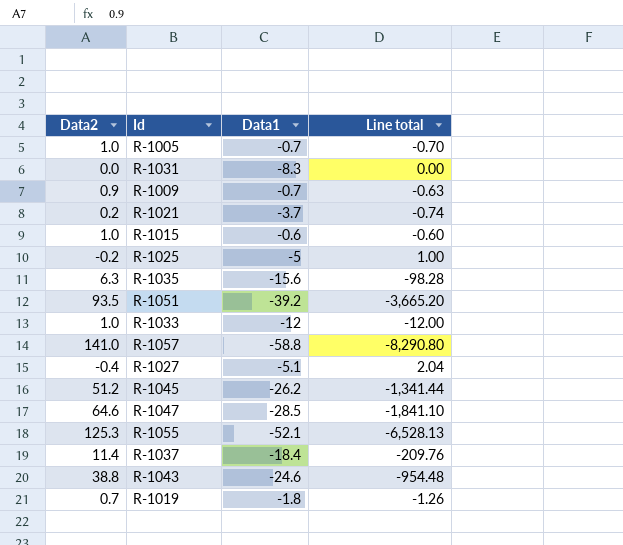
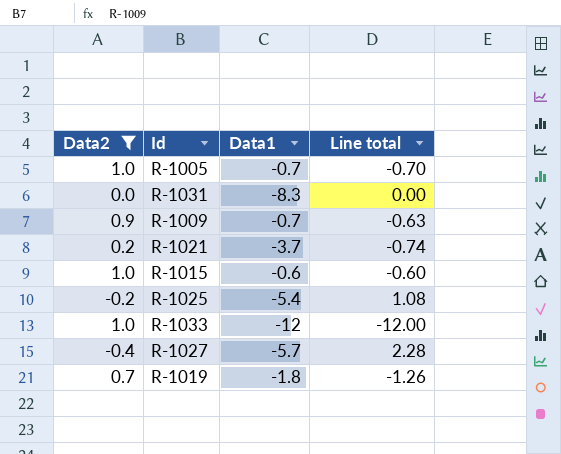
filter: none -> Data2 <= 1.0
R-1025 | Data1: -5 -> -5.4
R-1025 | Line total: 1.00 -> 1.08
R-1027 | Data1: -5.1 -> -5.7
R-1027 | Line total: 2.04 -> 2.28

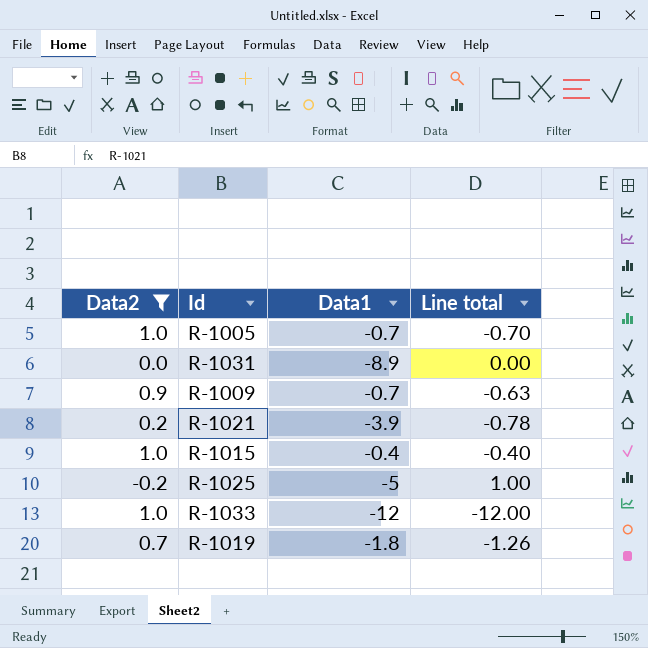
row R-1027: -0.4 | -5.7 | 2.28 -> none
R-1031 | Data1: -8.3 -> -8.9
R-1021 | Data1: -3.7 -> -3.9
R-1021 | Line total: -0.74 -> -0.78
R-1015 | Data1: -0.6 -> -0.4
R-1015 | Line total: -0.60 -> -0.40
R-1025 | Data1: -5.4 -> -5
R-1025 | Line total: 1.08 -> 1.00

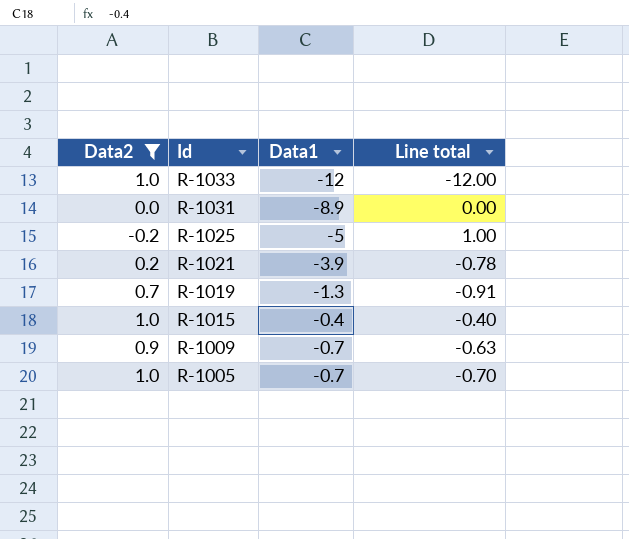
row order: none -> Id descending
R-1019 | Data1: -1.8 -> -1.3
R-1019 | Line total: -1.26 -> -0.91

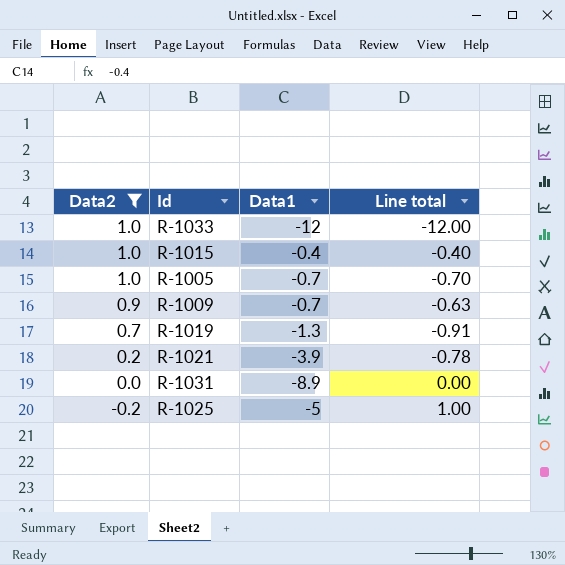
row order: Id descending -> Data2 descending

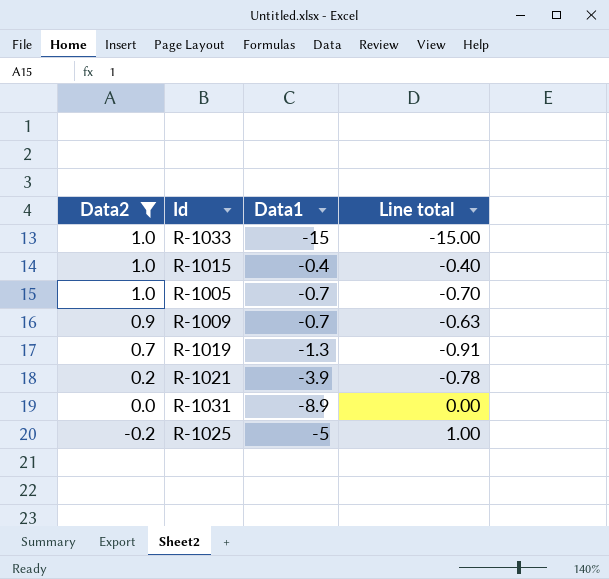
R-1033 | Data1: -12 -> -15
R-1033 | Line total: -12.00 -> -15.00

